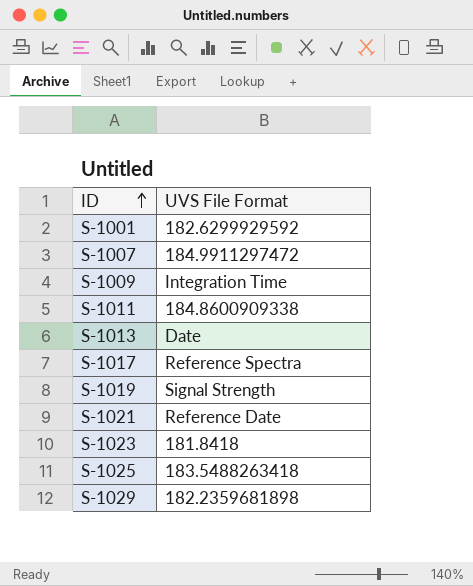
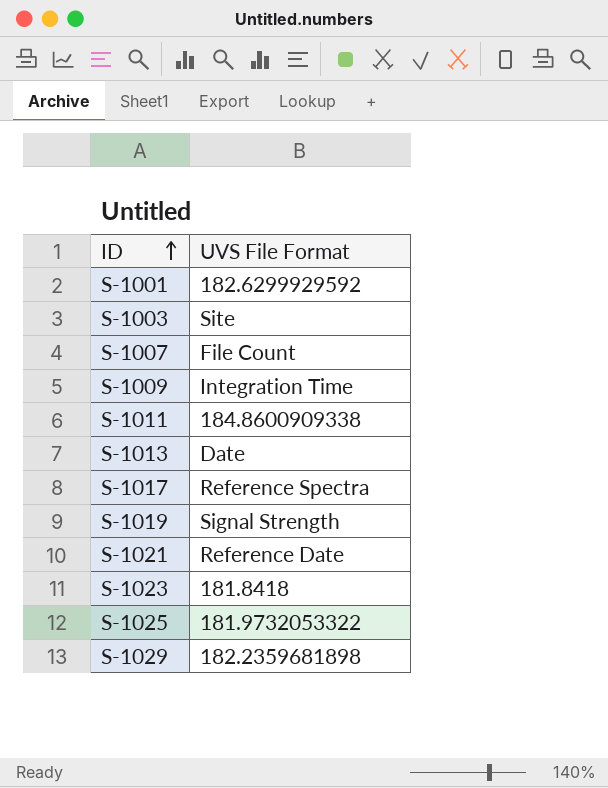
row S-1003: none -> Site
S-1007 | UVS File Format: 184.9911297472 -> File Count
S-1025 | UVS File Format: 183.5488263418 -> 181.9732053322

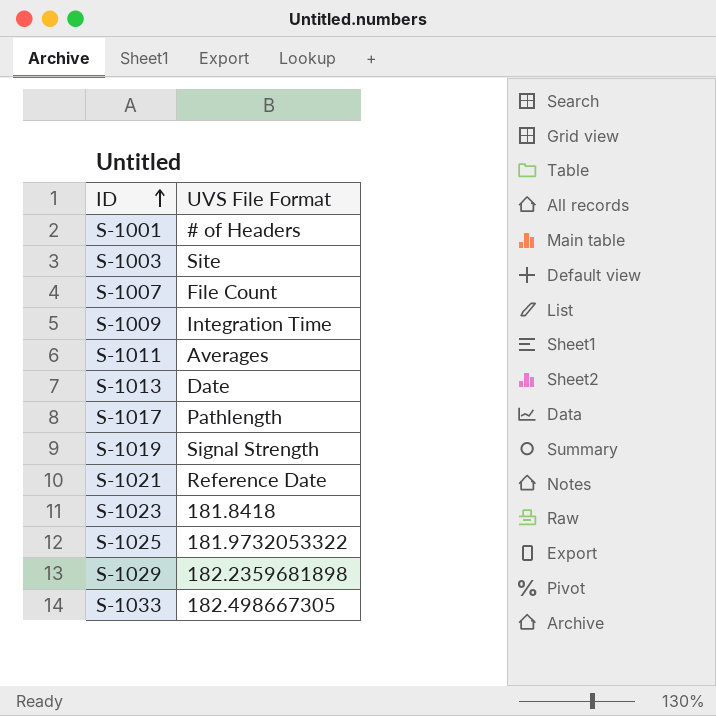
S-1001 | UVS File Format: 182.6299929592 -> # of Headers
S-1011 | UVS File Format: 184.8600909338 -> Averages
S-1017 | UVS File Format: Reference Spectra -> Pathlength
row S-1033: none -> 182.498667305

